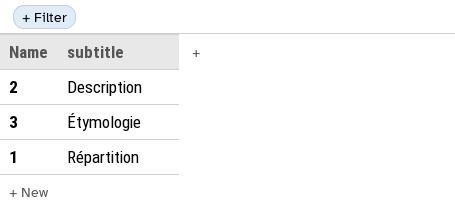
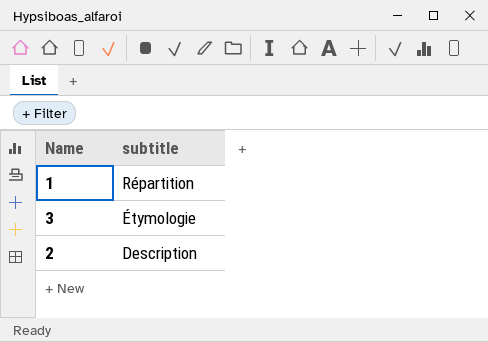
row order: subtitle ascending -> subtitle descending

